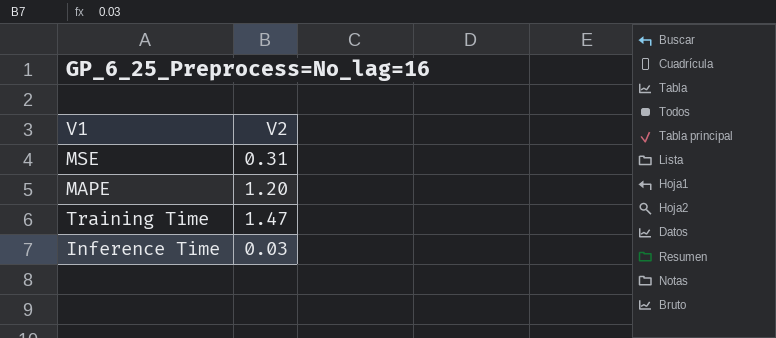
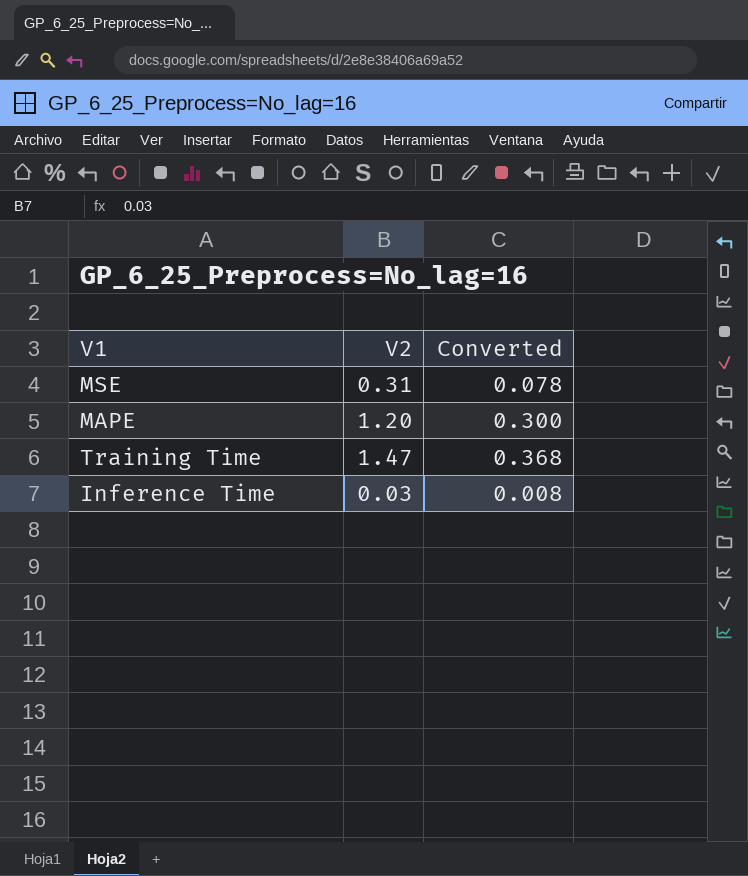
column Converted | formula: none -> [V2] * 0.25

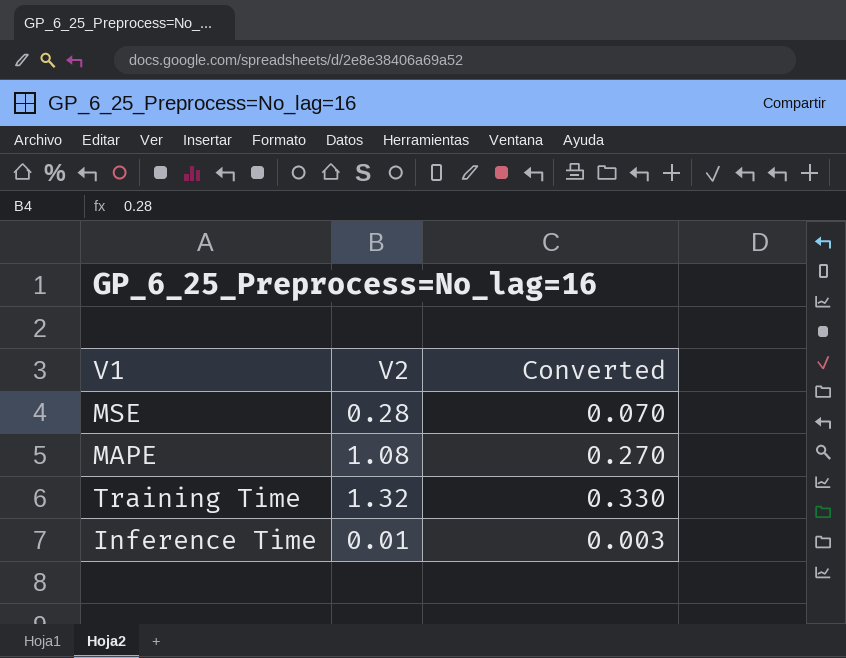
MSE | V2: 0.31 -> 0.28
MSE | Converted: 0.078 -> 0.070
MAPE | V2: 1.20 -> 1.08
MAPE | Converted: 0.300 -> 0.270
Training Time | V2: 1.47 -> 1.32
Training Time | Converted: 0.368 -> 0.330
Inference Time | V2: 0.03 -> 0.01
Inference Time | Converted: 0.008 -> 0.003

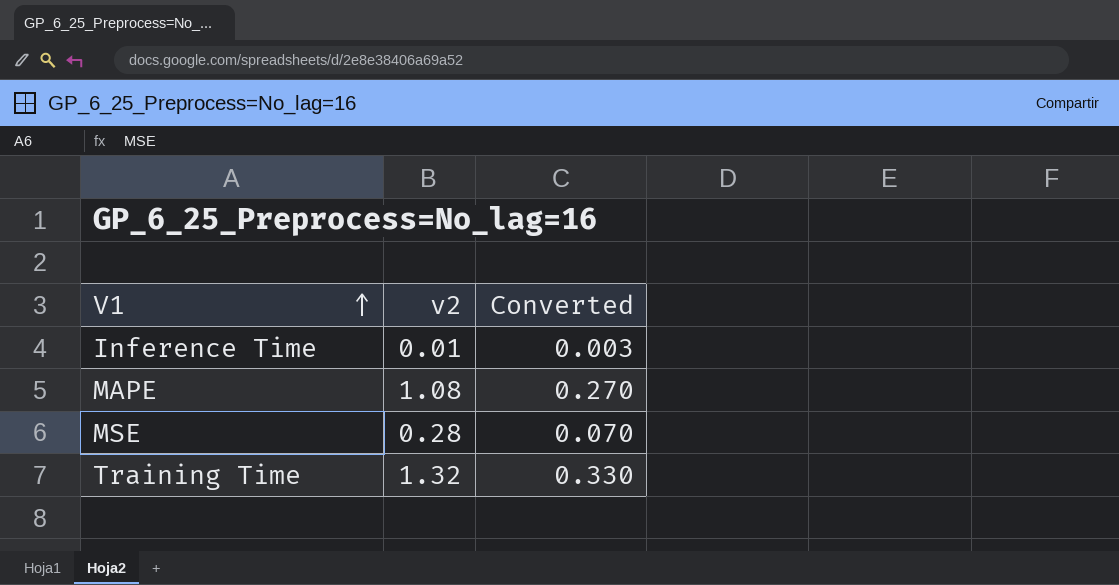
row order: none -> V1 ascending
column name: V2 -> v2

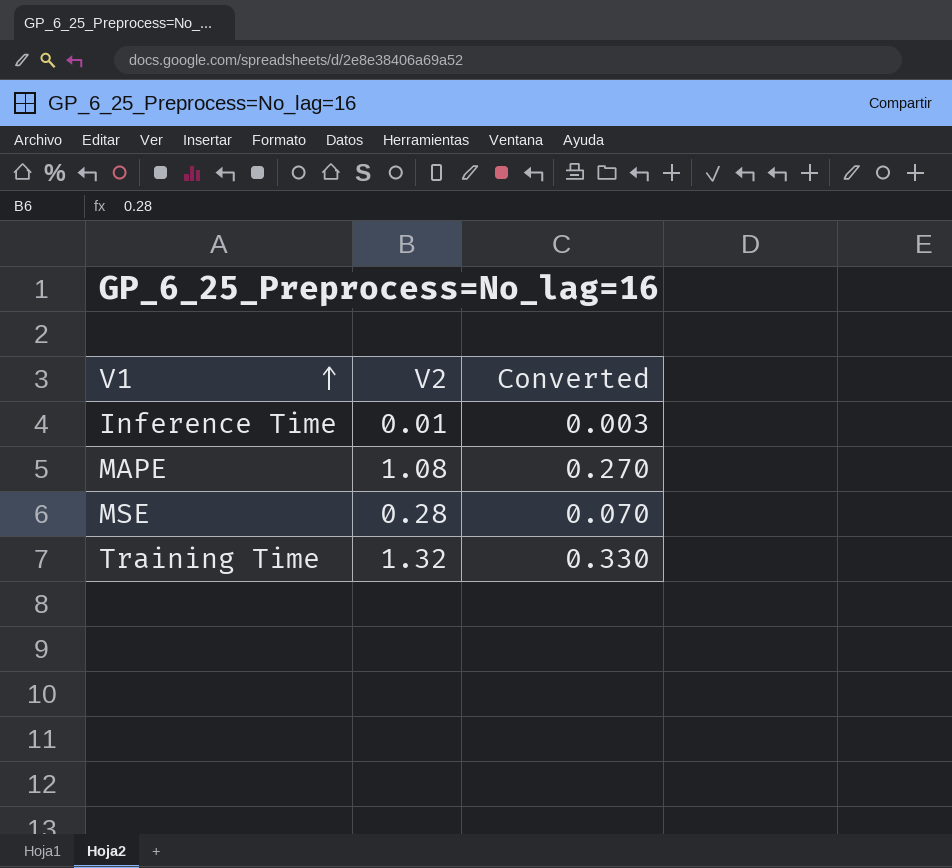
column name: v2 -> V2

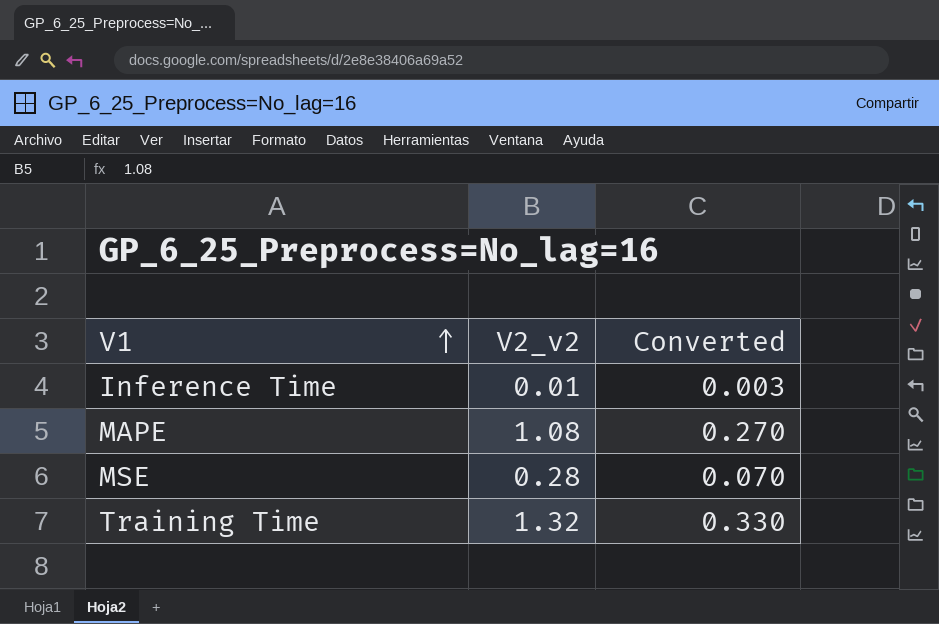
column name: V2 -> V2_v2

